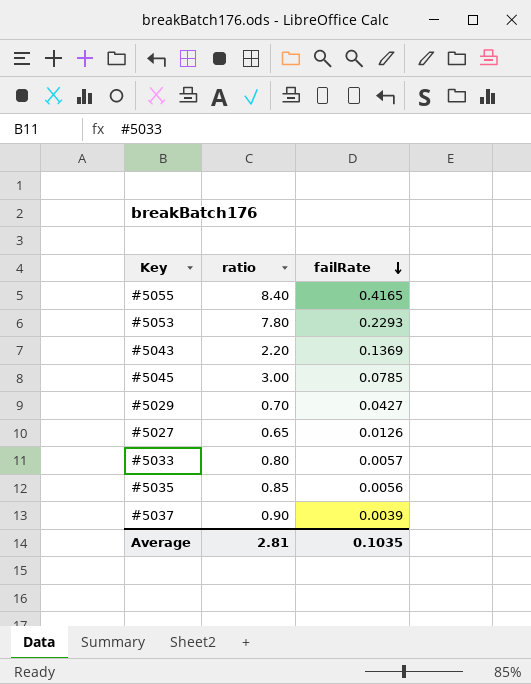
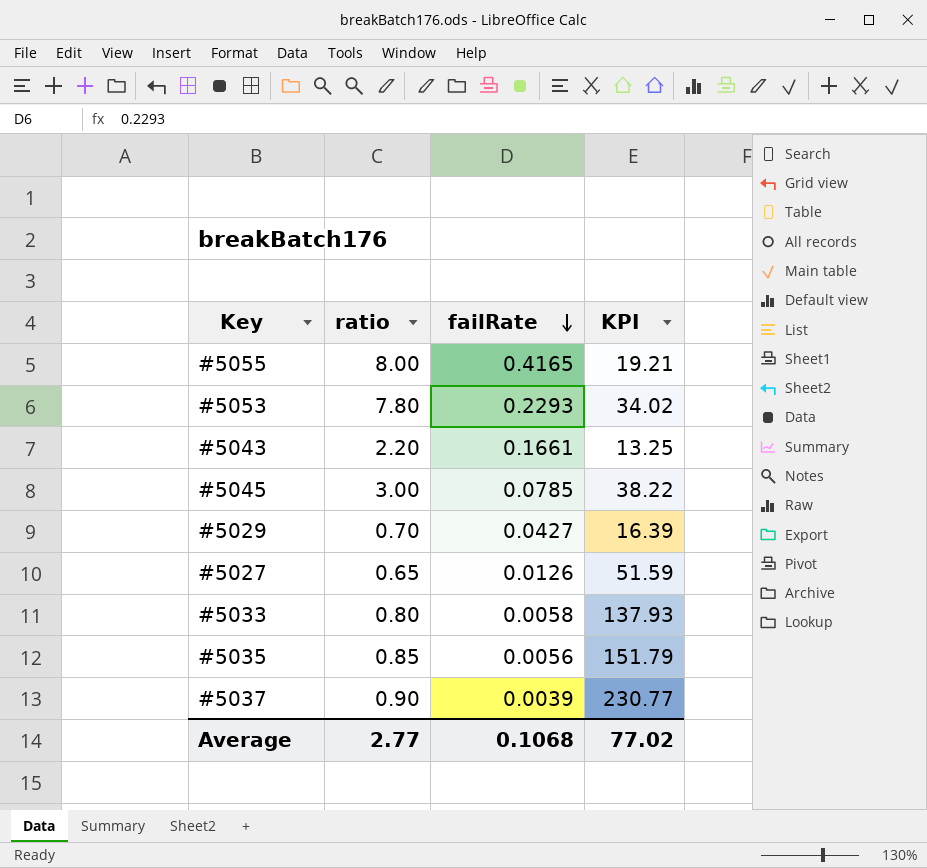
column KPI | formula: none -> [ratio] / [failRate]
#5055 | ratio: 8.40 -> 8.00
#5043 | failRate: 0.1369 -> 0.1661
#5033 | failRate: 0.0057 -> 0.0058
Average | ratio: 2.81 -> 2.77
Average | failRate: 0.1035 -> 0.1068

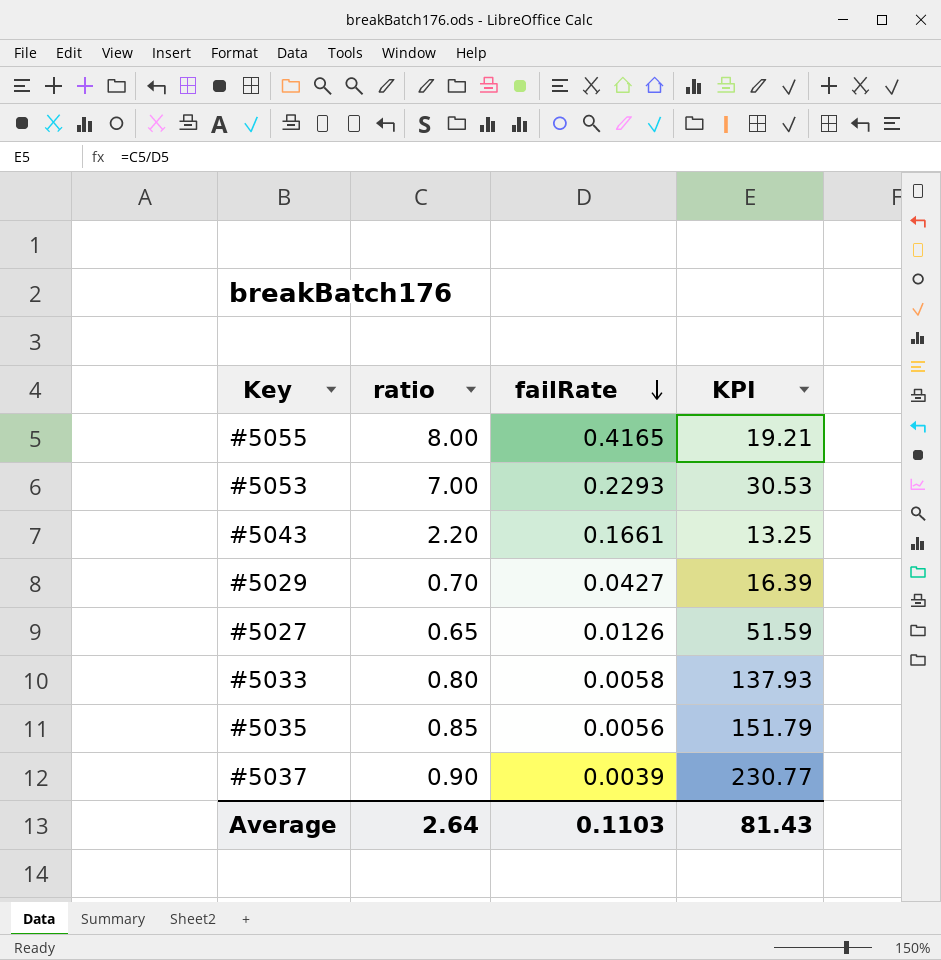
row #5045: 3.00 | 0.0785 | 38.22 -> none
#5053 | ratio: 7.80 -> 7.00
#5053 | KPI: 34.02 -> 30.53
Average | ratio: 2.77 -> 2.64
Average | failRate: 0.1068 -> 0.1103
Average | KPI: 77.02 -> 81.43

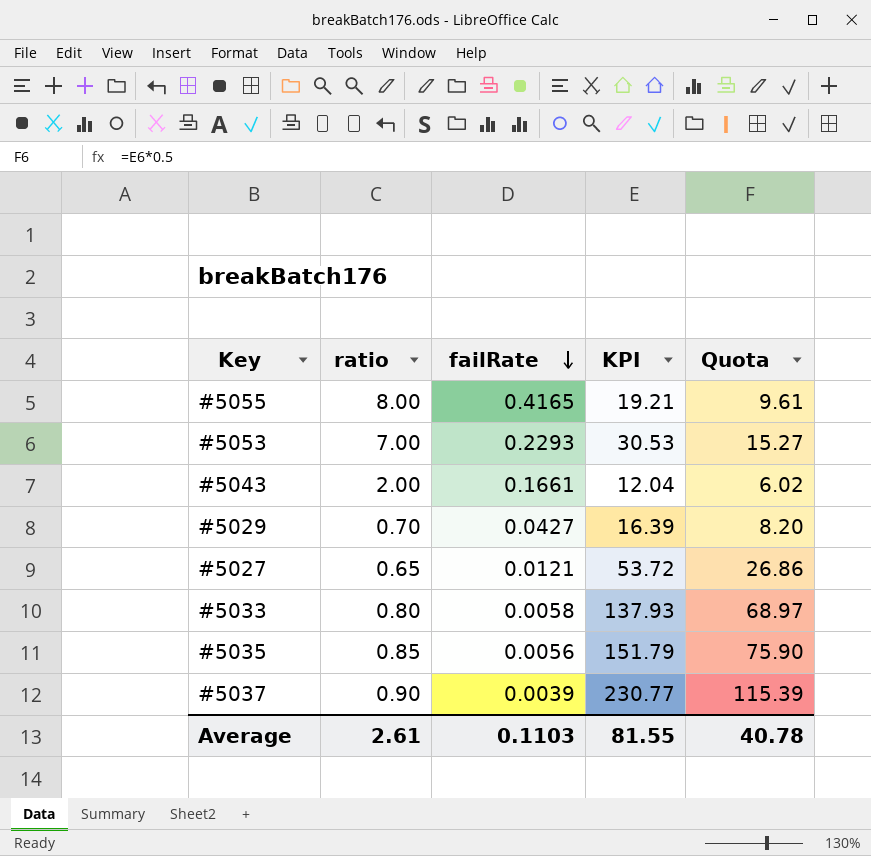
column Quota | formula: none -> [KPI] * 0.5
#5043 | ratio: 2.20 -> 2.00
#5043 | KPI: 13.25 -> 12.04
#5027 | failRate: 0.0126 -> 0.0121
#5027 | KPI: 51.59 -> 53.72
Average | ratio: 2.64 -> 2.61
Average | KPI: 81.43 -> 81.55

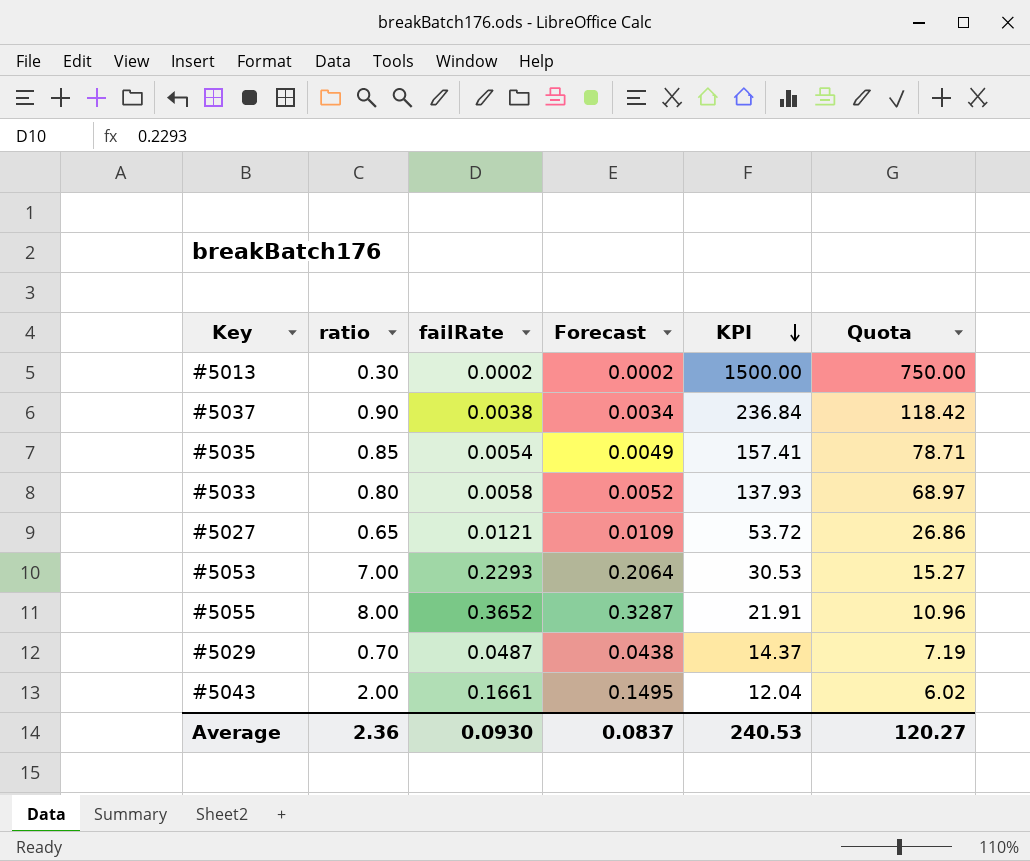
row order: failRate descending -> KPI descending
column Forecast | formula: none -> [failRate] * 0.9
row #5013: none -> 0.30 | 0.0002 | 0.0002 | 1500.00 | 750.00
#5037 | failRate: 0.0039 -> 0.0038
#5037 | KPI: 230.77 -> 236.84
#5037 | Quota: 115.39 -> 118.42
#5035 | failRate: 0.0056 -> 0.0054
#5035 | KPI: 151.79 -> 157.41
#5035 | Quota: 75.90 -> 78.71
#5055 | failRate: 0.4165 -> 0.3652
#5055 | KPI: 19.21 -> 21.91
#5055 | Quota: 9.61 -> 10.96
#5029 | failRate: 0.0427 -> 0.0487
#5029 | KPI: 16.39 -> 14.37
#5029 | Quota: 8.20 -> 7.19
Average | ratio: 2.61 -> 2.36
Average | failRate: 0.1103 -> 0.0930
Average | KPI: 81.55 -> 240.53
Average | Quota: 40.78 -> 120.27

